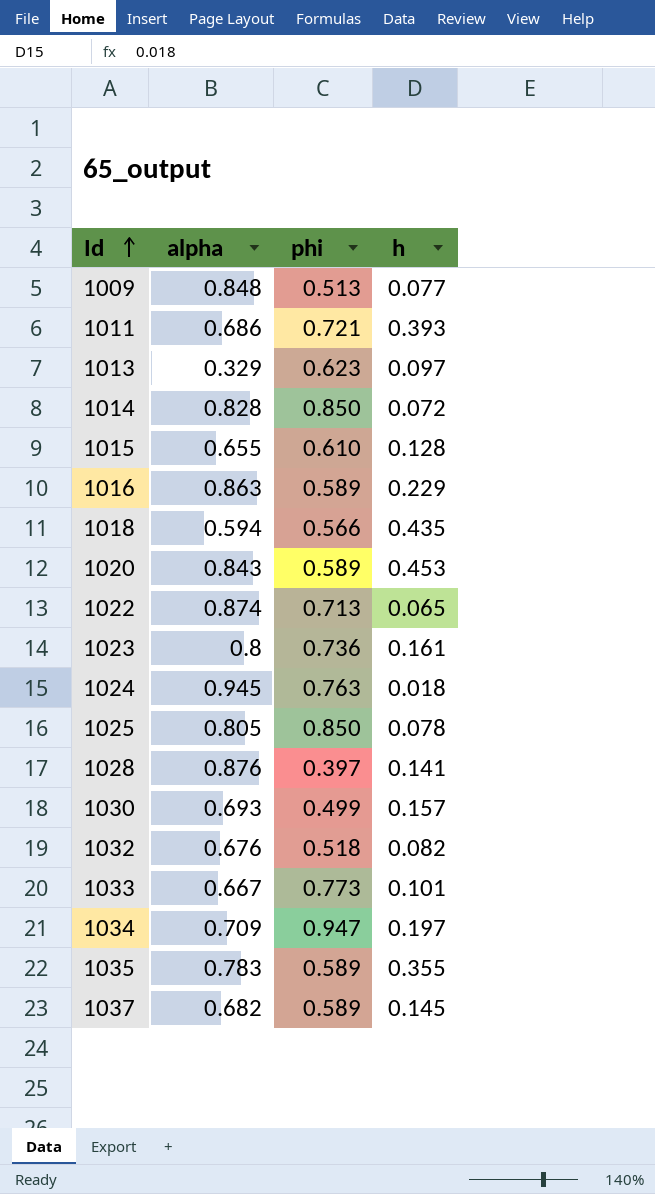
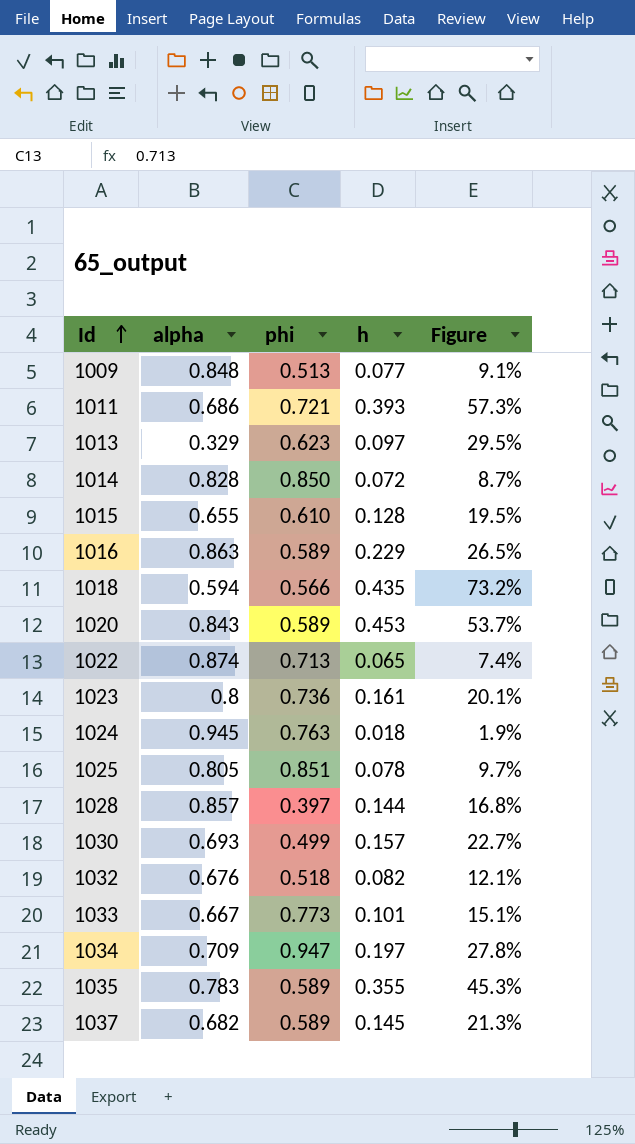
column Figure | formula: none -> [h] / [alpha]
1025 | phi: 0.850 -> 0.851
1028 | alpha: 0.876 -> 0.857
1028 | h: 0.141 -> 0.144

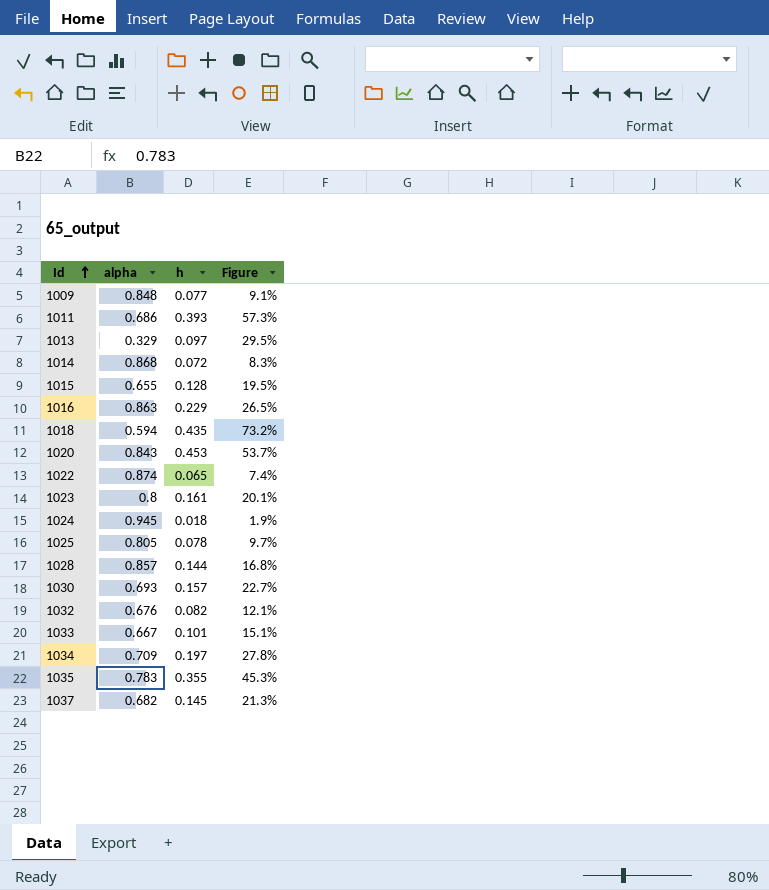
column phi | position: 3 -> none
1014 | alpha: 0.828 -> 0.868
1014 | Figure: 8.7% -> 8.3%

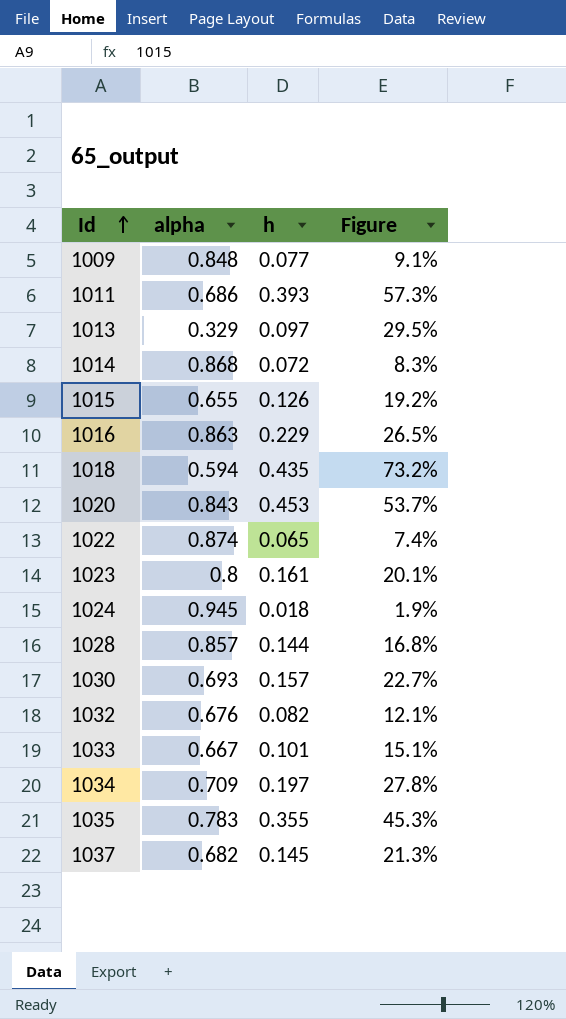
row 1025: 0.805 | 0.078 | 9.7% -> none
1015 | h: 0.128 -> 0.126
1015 | Figure: 19.5% -> 19.2%

